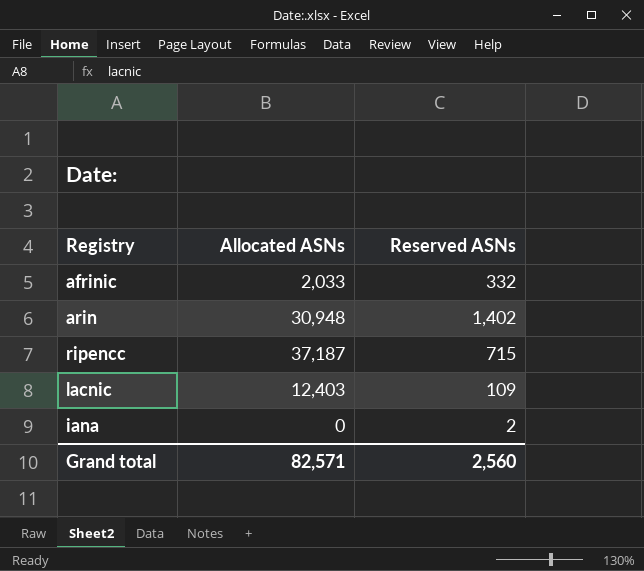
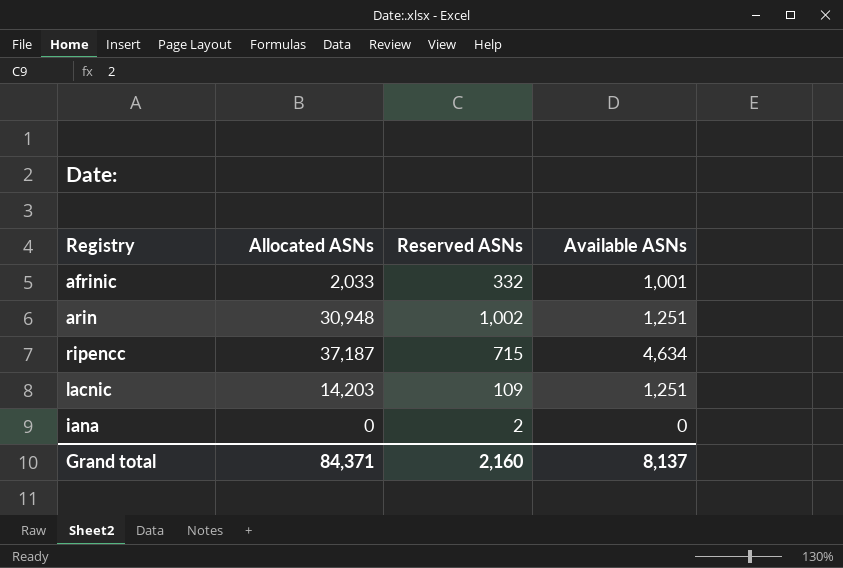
column Available ASNs | position: none -> 4
arin | Reserved ASNs: 1,402 -> 1,002
lacnic | Allocated ASNs: 12,403 -> 14,203
Grand total | Allocated ASNs: 82,571 -> 84,371
Grand total | Reserved ASNs: 2,560 -> 2,160

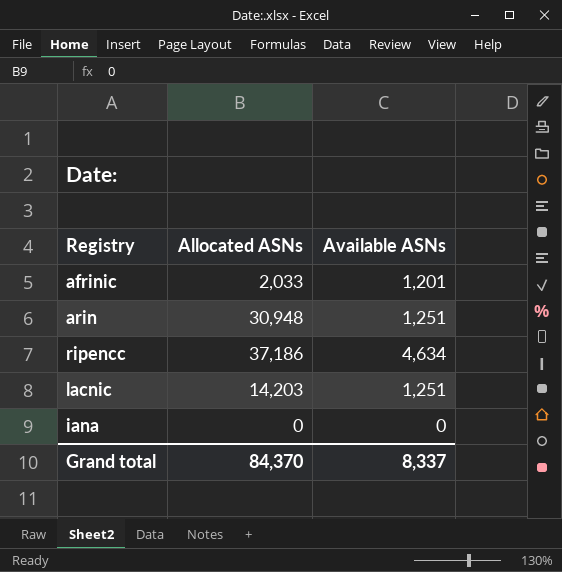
column Reserved ASNs | position: 3 -> none
afrinic | Available ASNs: 1,001 -> 1,201
ripencc | Allocated ASNs: 37,187 -> 37,186
Grand total | Allocated ASNs: 84,371 -> 84,370
Grand total | Available ASNs: 8,137 -> 8,337

